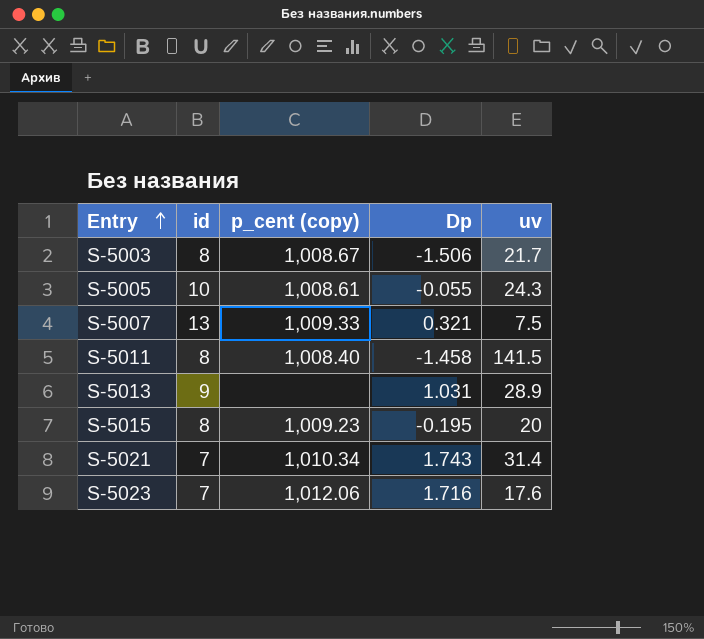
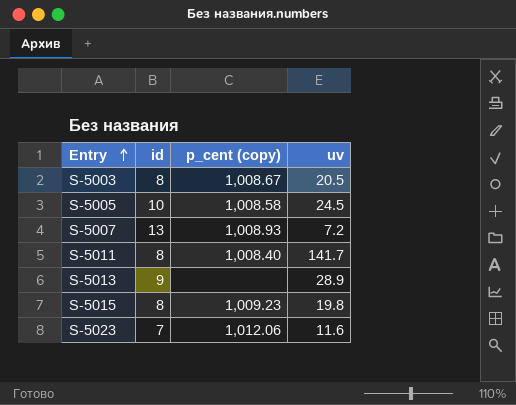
column Dp | position: 4 -> none
row S-5021: 7 | 1,010.34 | 1.743 | 31.4 -> none
S-5003 | uv: 21.7 -> 20.5
S-5005 | p_cent (copy): 1,008.61 -> 1,008.58
S-5005 | uv: 24.3 -> 24.5
S-5007 | p_cent (copy): 1,009.33 -> 1,008.93
S-5007 | uv: 7.5 -> 7.2
S-5011 | uv: 141.5 -> 141.7
S-5015 | uv: 20 -> 19.8
S-5023 | uv: 17.6 -> 11.6

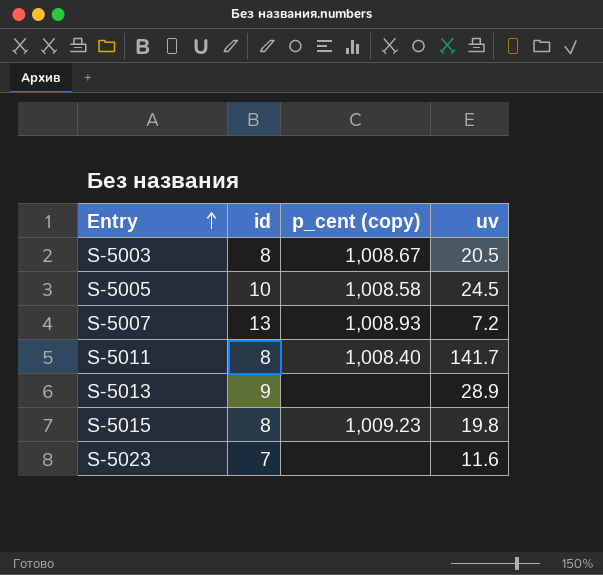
S-5023 | p_cent (copy): 1,012.06 -> none

